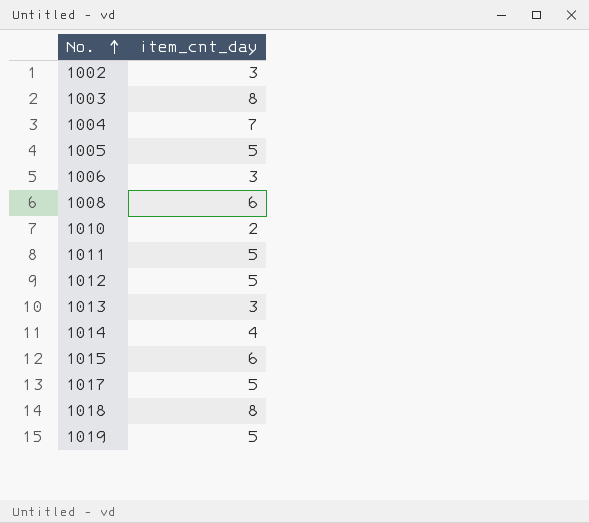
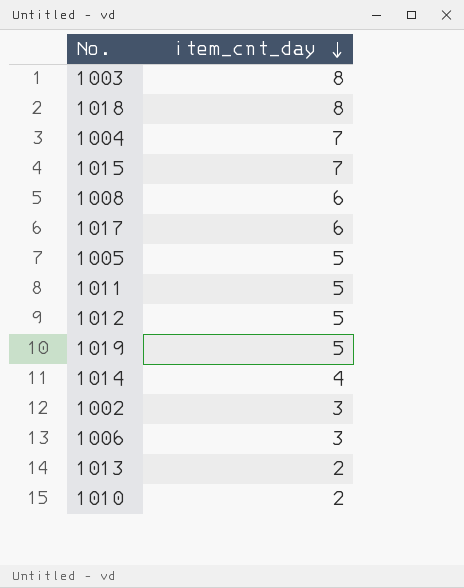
row order: No. ascending -> item_cnt_day descending
1015 | item_cnt_day: 6 -> 7
1017 | item_cnt_day: 5 -> 6
1013 | item_cnt_day: 3 -> 2

